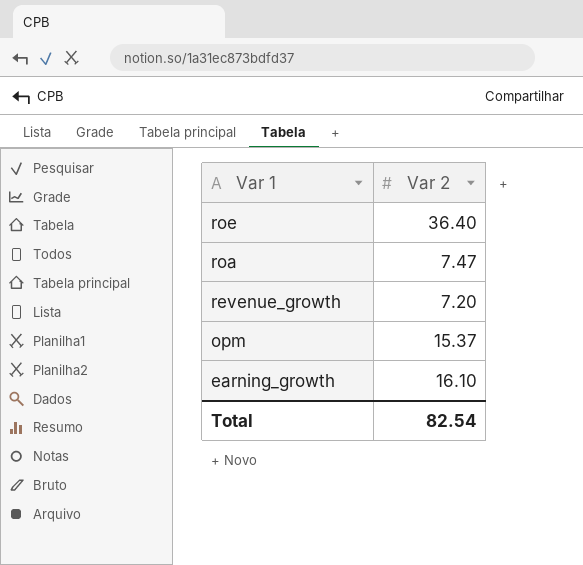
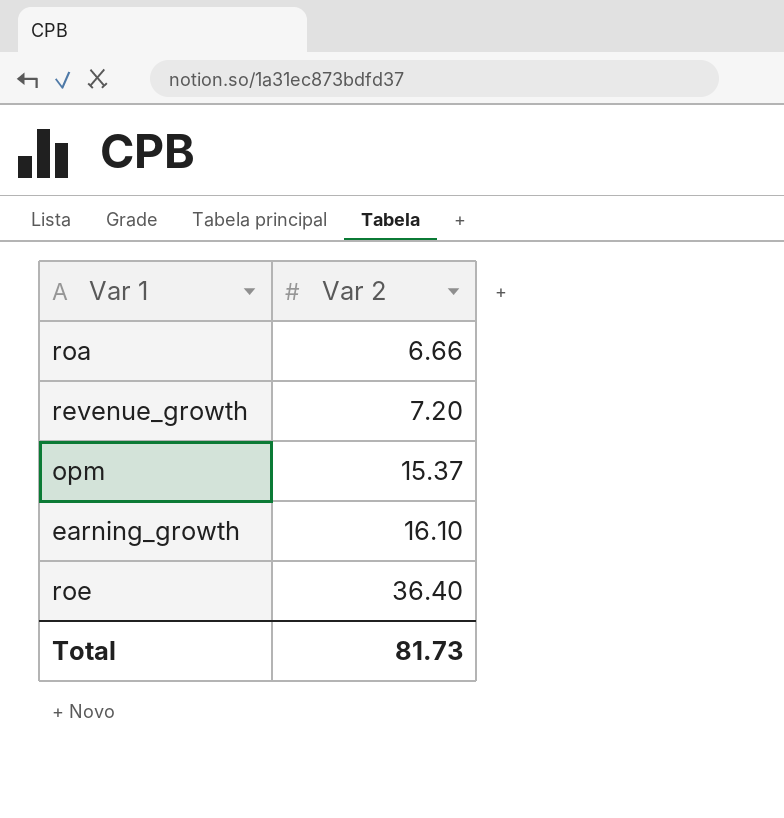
row order: Var 1 descending -> Var 2 ascending
roa | Var 2: 7.47 -> 6.66
Total | Var 2: 82.54 -> 81.73

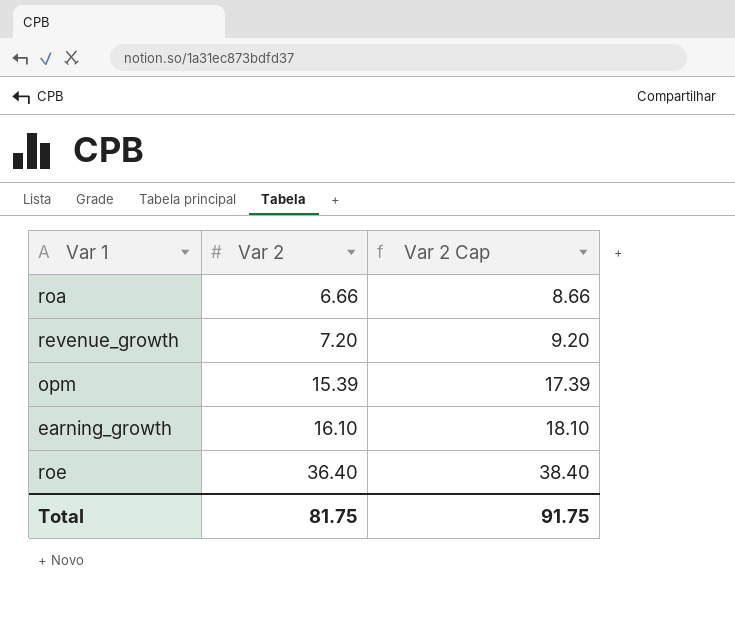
column Var 2 Cap | formula: none -> [Var 2] + 2
opm | Var 2: 15.37 -> 15.39
Total | Var 2: 81.73 -> 81.75

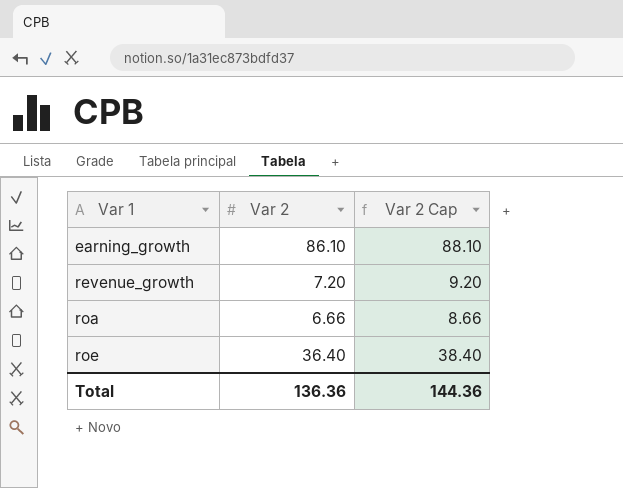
row order: Var 2 ascending -> Var 1 ascending
row opm: 15.39 | 17.39 -> none
earning_growth | Var 2: 16.10 -> 86.10
earning_growth | Var 2 Cap: 18.10 -> 88.10
Total | Var 2: 81.75 -> 136.36
Total | Var 2 Cap: 91.75 -> 144.36

